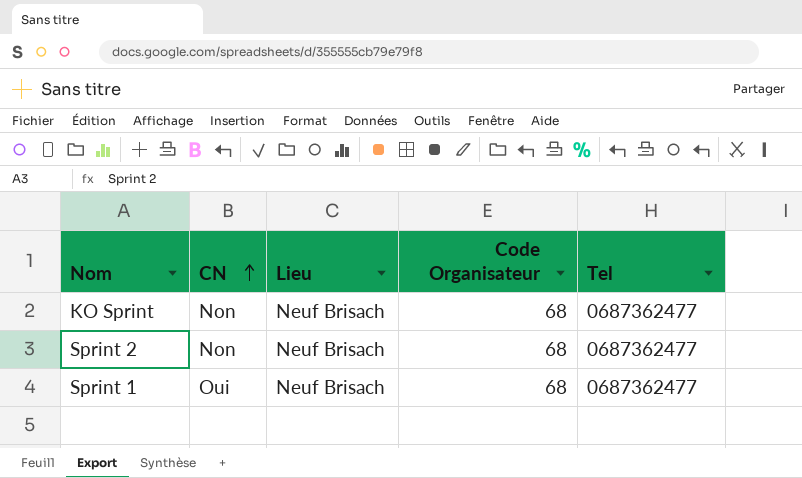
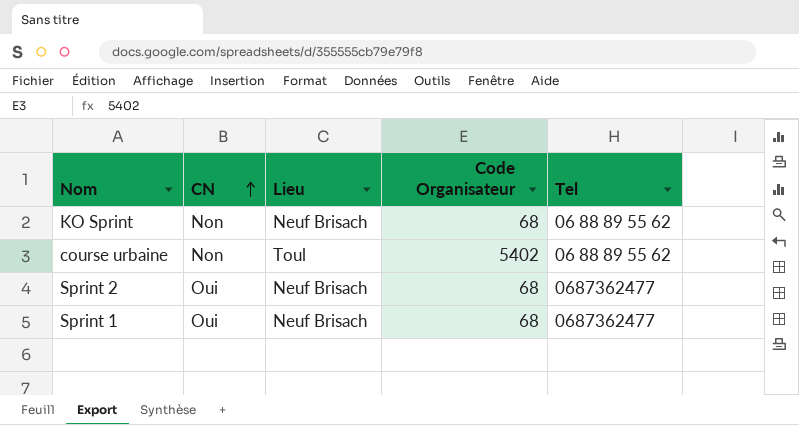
KO Sprint | Tel: 0687362477 -> 06 88 89 55 62
row course urbaine: none -> Non | Toul | 5402 | 06 88 89 55 62
Sprint 2 | CN: Non -> Oui

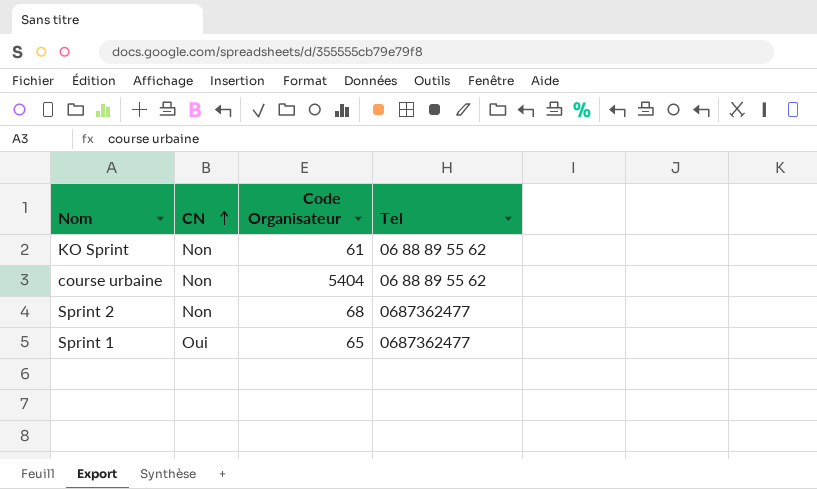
column Lieu | position: 3 -> none
KO Sprint | Code Organisateur: 68 -> 61
course urbaine | Code Organisateur: 5402 -> 5404
Sprint 2 | CN: Oui -> Non
Sprint 1 | Code Organisateur: 68 -> 65

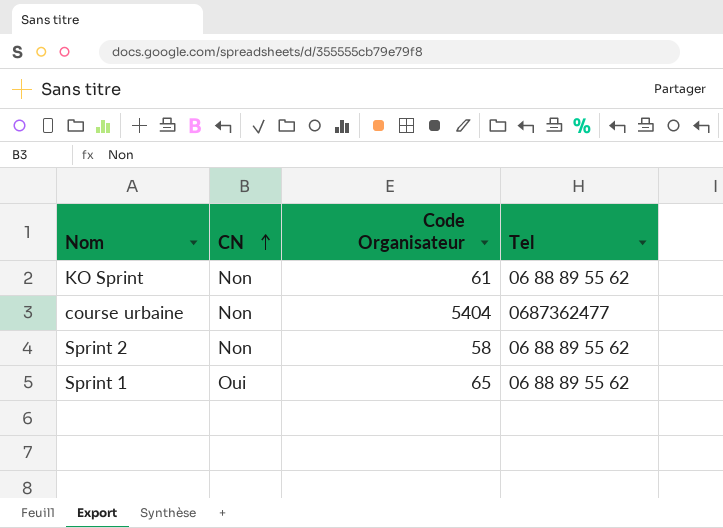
course urbaine | Tel: 06 88 89 55 62 -> 0687362477
Sprint 2 | Code Organisateur: 68 -> 58
Sprint 2 | Tel: 0687362477 -> 06 88 89 55 62
Sprint 1 | Tel: 0687362477 -> 06 88 89 55 62

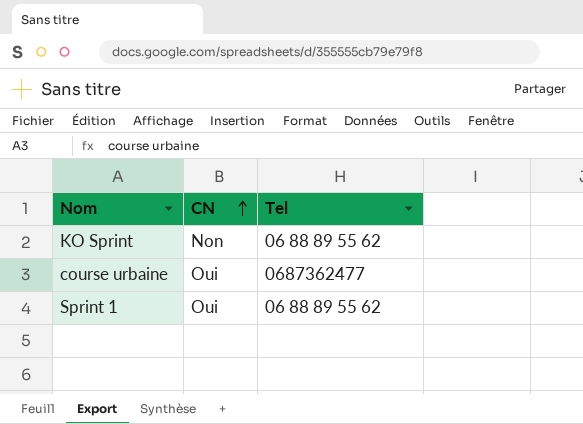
column Code Organisateur | position: 3 -> none
row Sprint 2: Non | 58 | 06 88 89 55 62 -> none
course urbaine | CN: Non -> Oui

